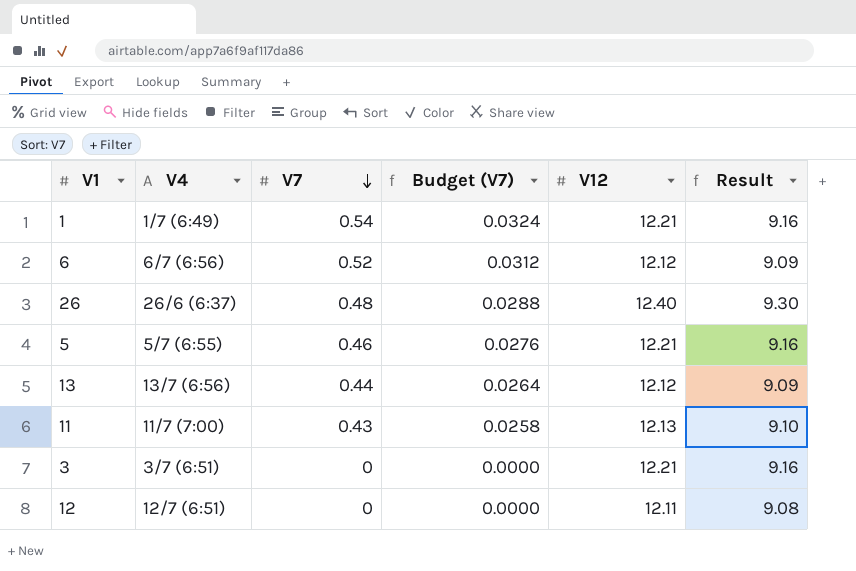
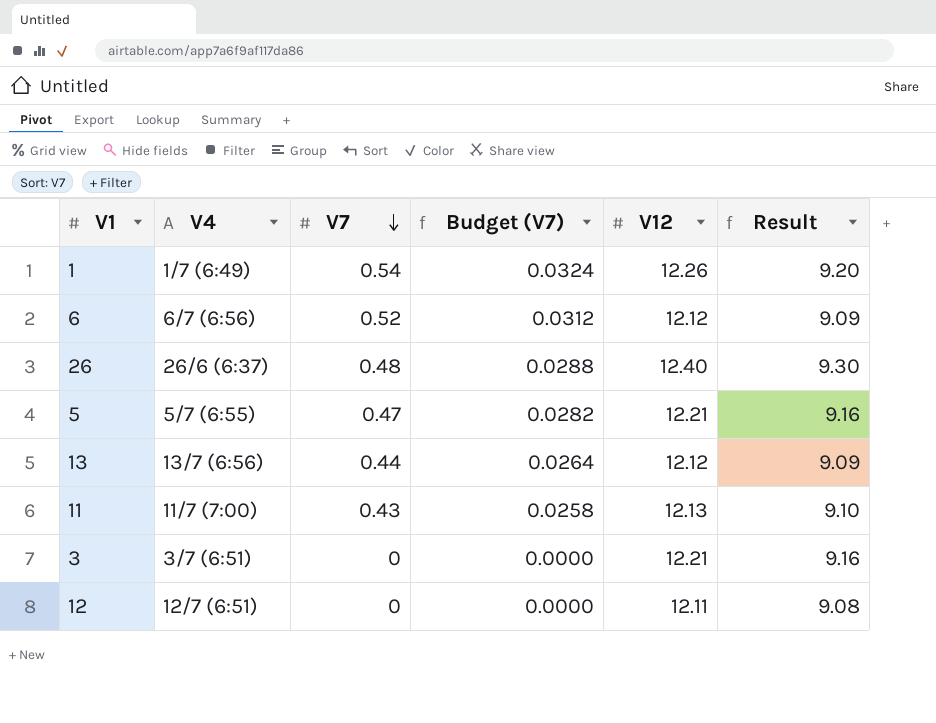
1 | V12: 12.21 -> 12.26
1 | Result: 9.16 -> 9.20
5 | V7: 0.46 -> 0.47
5 | Budget (V7): 0.0276 -> 0.0282

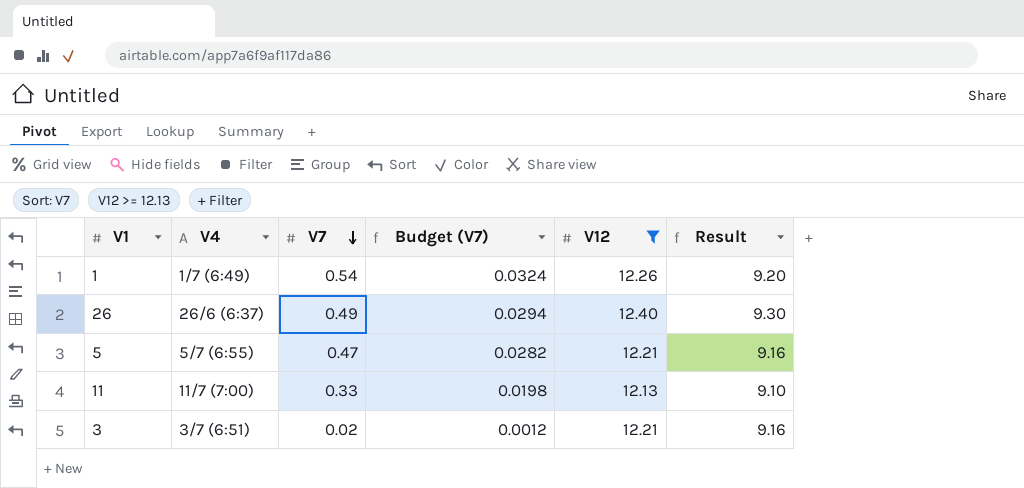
filter: none -> V12 >= 12.13
26 | V7: 0.48 -> 0.49
26 | Budget (V7): 0.0288 -> 0.0294
11 | V7: 0.43 -> 0.33
11 | Budget (V7): 0.0258 -> 0.0198
3 | V7: 0 -> 0.02
3 | Budget (V7): 0.0000 -> 0.0012

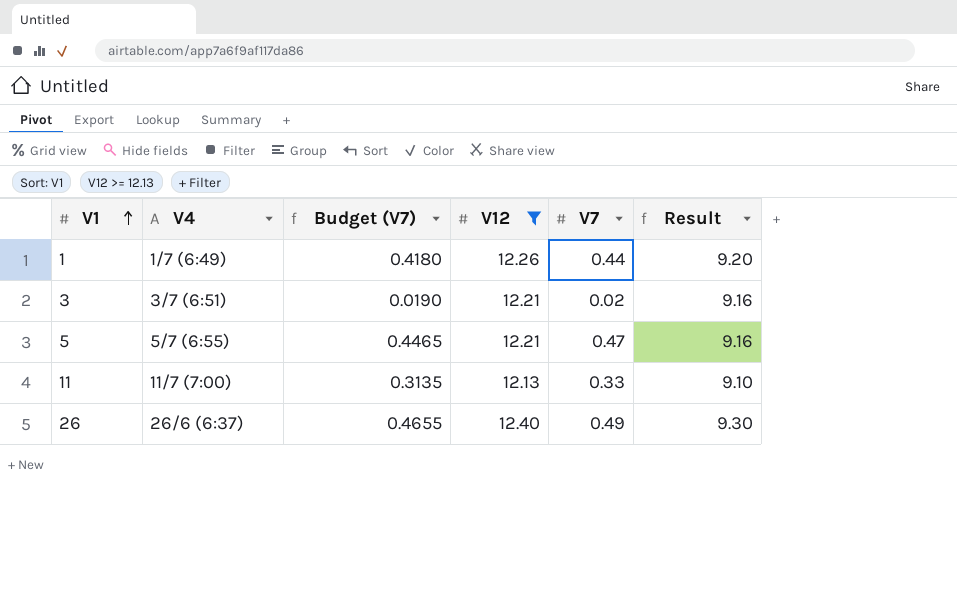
row order: V7 descending -> V1 ascending
column Budget (V7) | formula: [V7] * 0.06 -> [V7] * 0.95
column V7 | position: 3 -> 5
1 | V7: 0.54 -> 0.44

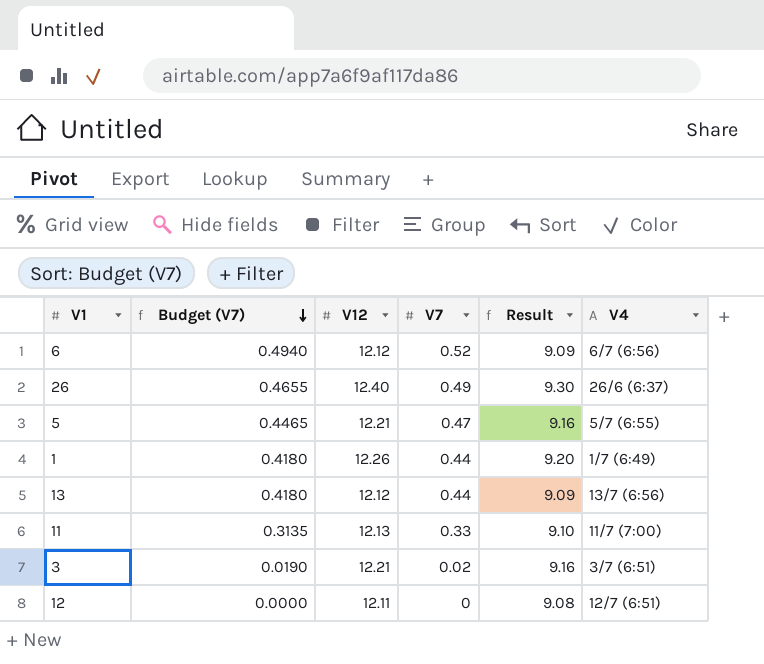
filter: V12 >= 12.13 -> none
row order: V1 ascending -> Budget (V7) descending
column V4 | position: 2 -> 6

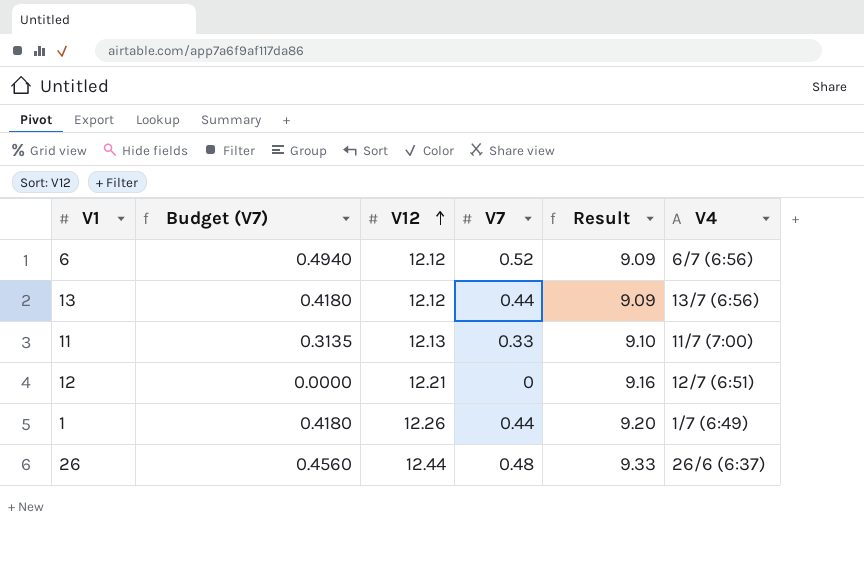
row order: Budget (V7) descending -> V12 ascending
row 5: 0.4465 | 12.21 | 0.47 | 9.16 | 5/7 (6:55) -> none
row 3: 0.0190 | 12.21 | 0.02 | 9.16 | 3/7 (6:51) -> none
12 | V12: 12.11 -> 12.21
12 | Result: 9.08 -> 9.16
26 | Budget (V7): 0.4655 -> 0.4560
26 | V12: 12.40 -> 12.44
26 | V7: 0.49 -> 0.48
26 | Result: 9.30 -> 9.33

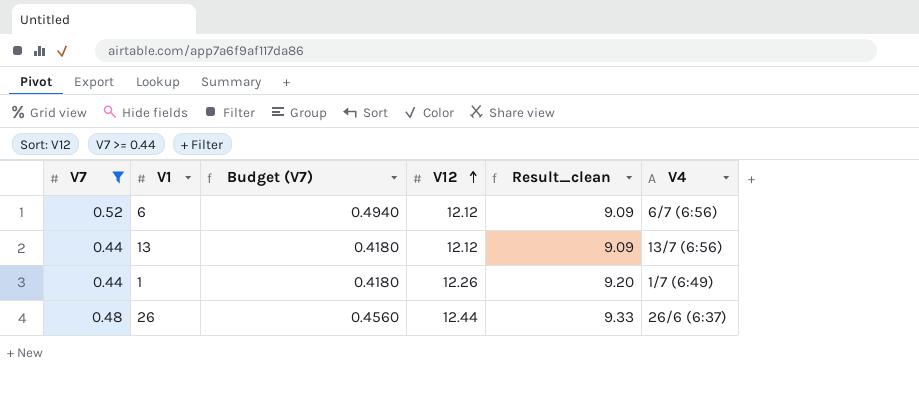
filter: none -> V7 >= 0.44
column V7 | position: 4 -> 1
column name: Result -> Result_clean

